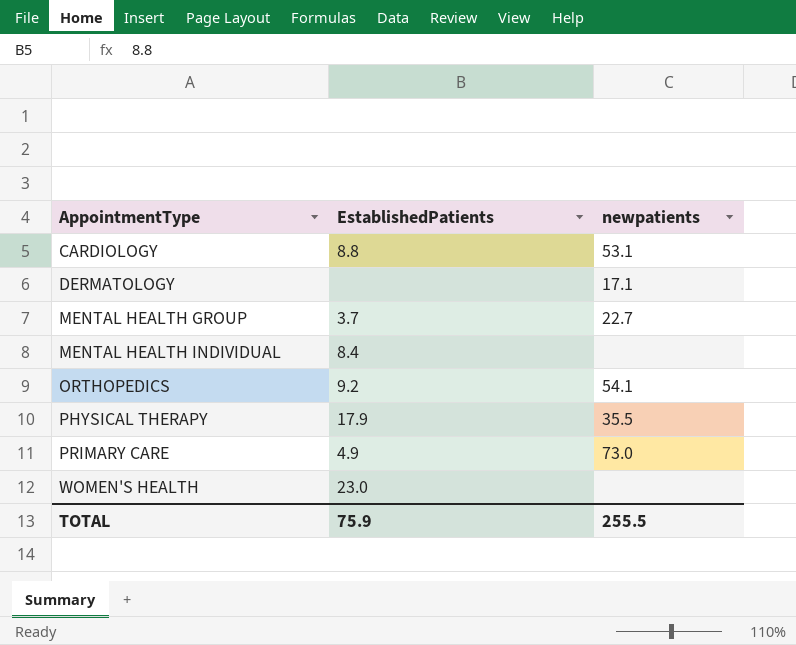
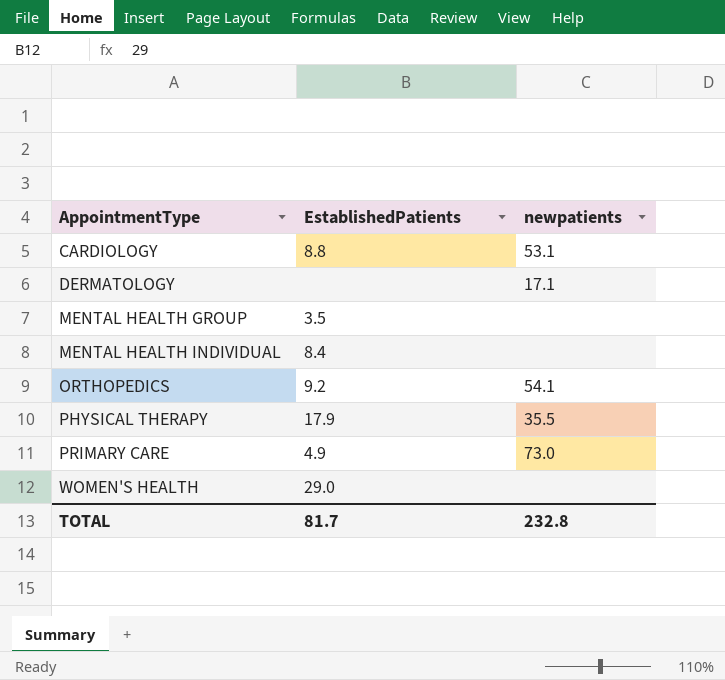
MENTAL HEALTH GROUP | EstablishedPatients: 3.7 -> 3.5
MENTAL HEALTH GROUP | newpatients: 22.7 -> none
WOMEN'S HEALTH | EstablishedPatients: 23.0 -> 29.0
TOTAL | EstablishedPatients: 75.9 -> 81.7
TOTAL | newpatients: 255.5 -> 232.8

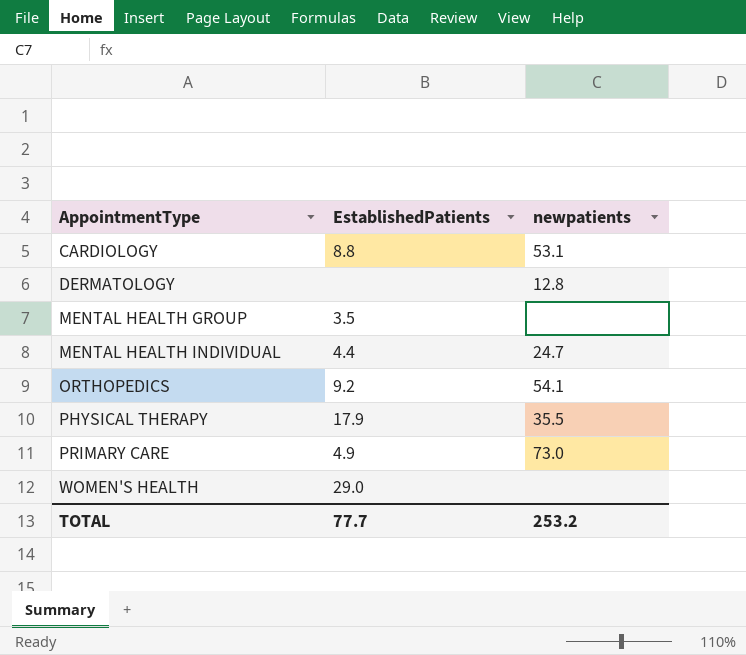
DERMATOLOGY | newpatients: 17.1 -> 12.8
MENTAL HEALTH INDIVIDUAL | EstablishedPatients: 8.4 -> 4.4
MENTAL HEALTH INDIVIDUAL | newpatients: none -> 24.7
TOTAL | EstablishedPatients: 81.7 -> 77.7
TOTAL | newpatients: 232.8 -> 253.2

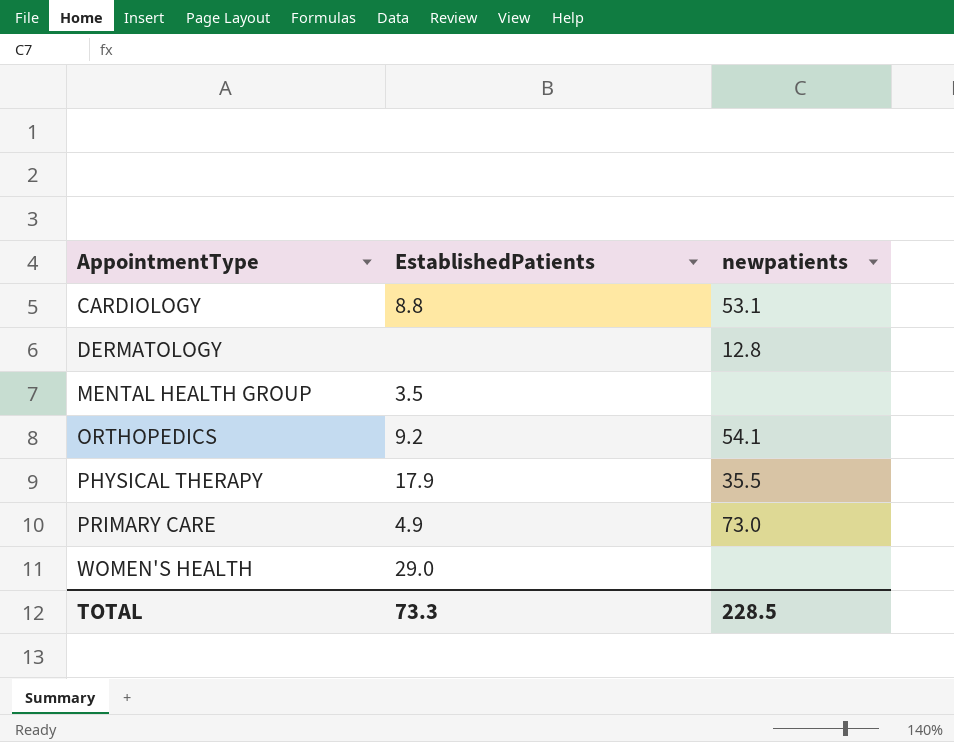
row MENTAL HEALTH INDIVIDUAL: 4.4 | 24.7 -> none
TOTAL | EstablishedPatients: 77.7 -> 73.3
TOTAL | newpatients: 253.2 -> 228.5

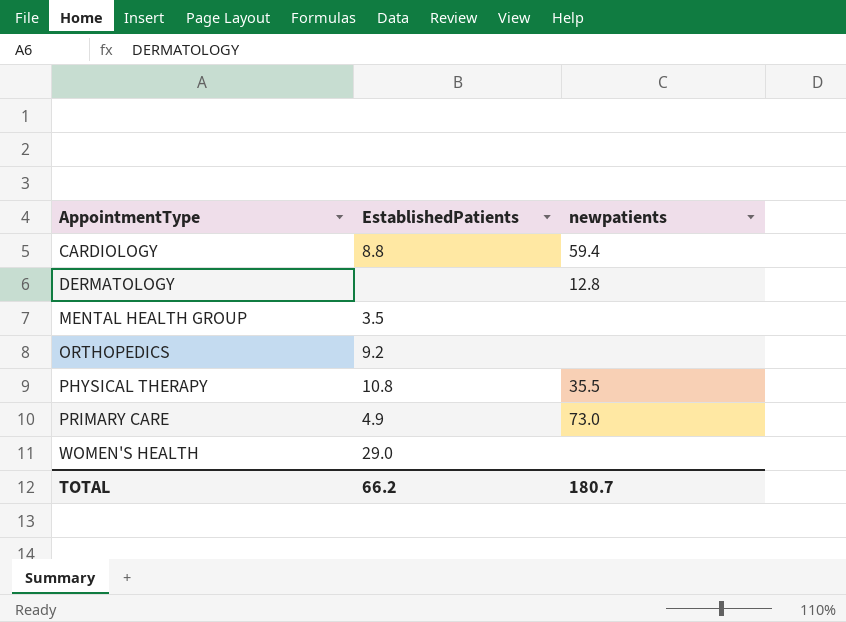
CARDIOLOGY | newpatients: 53.1 -> 59.4
ORTHOPEDICS | newpatients: 54.1 -> none
PHYSICAL THERAPY | EstablishedPatients: 17.9 -> 10.8
TOTAL | EstablishedPatients: 73.3 -> 66.2
TOTAL | newpatients: 228.5 -> 180.7

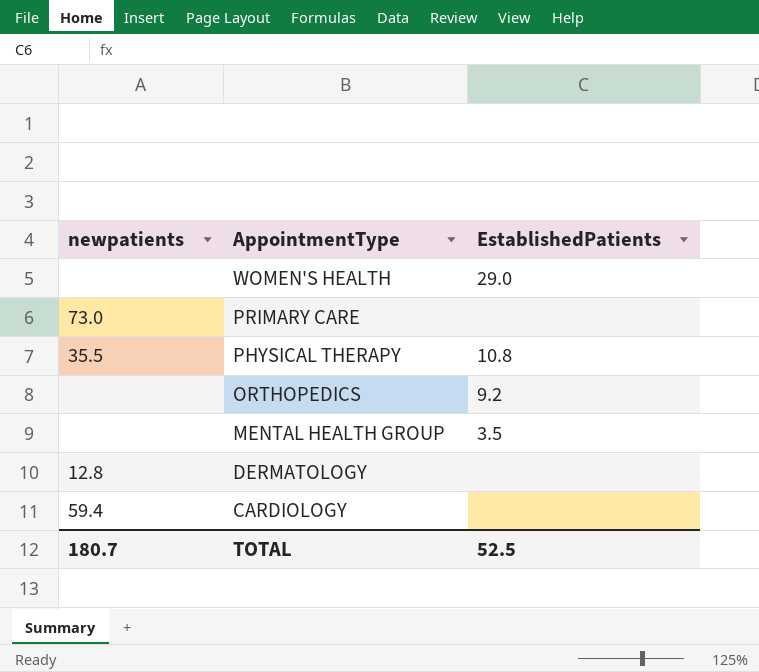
row order: AppointmentType ascending -> AppointmentType descending
column newpatients | position: 3 -> 1
PRIMARY CARE | EstablishedPatients: 4.9 -> none
CARDIOLOGY | EstablishedPatients: 8.8 -> none
TOTAL | EstablishedPatients: 66.2 -> 52.5

